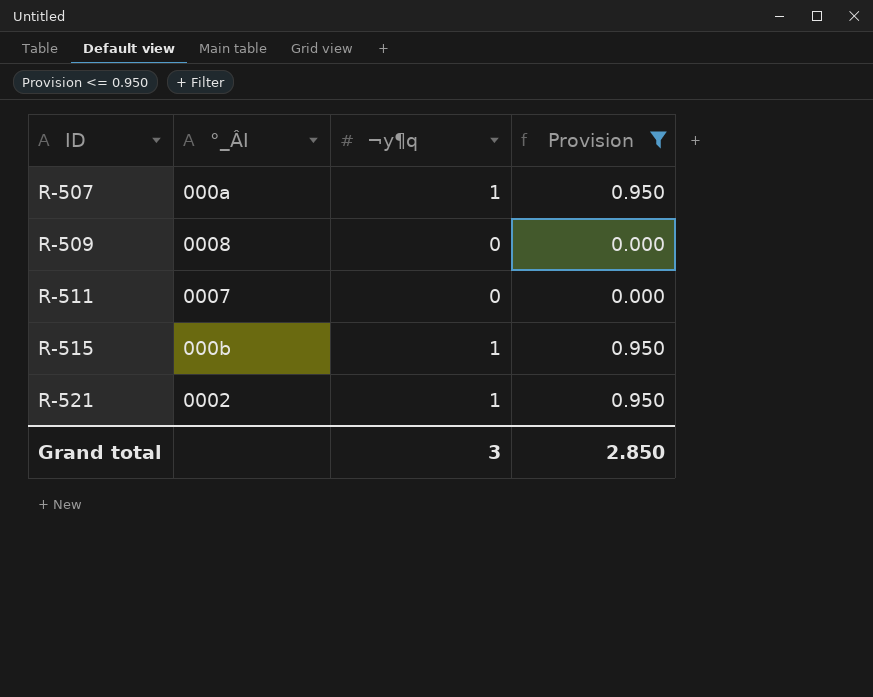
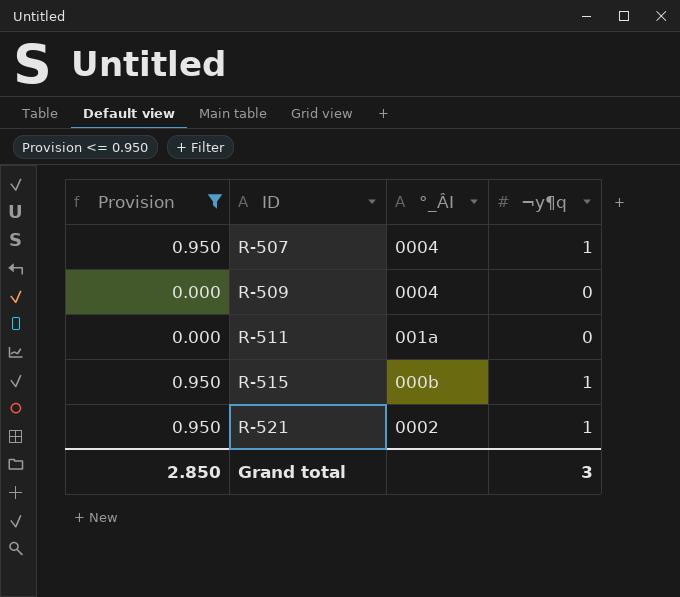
column Provision | position: 4 -> 1
R-507 | °_ÂI: 000a -> 0004
R-509 | °_ÂI: 0008 -> 0004
R-511 | °_ÂI: 0007 -> 001a

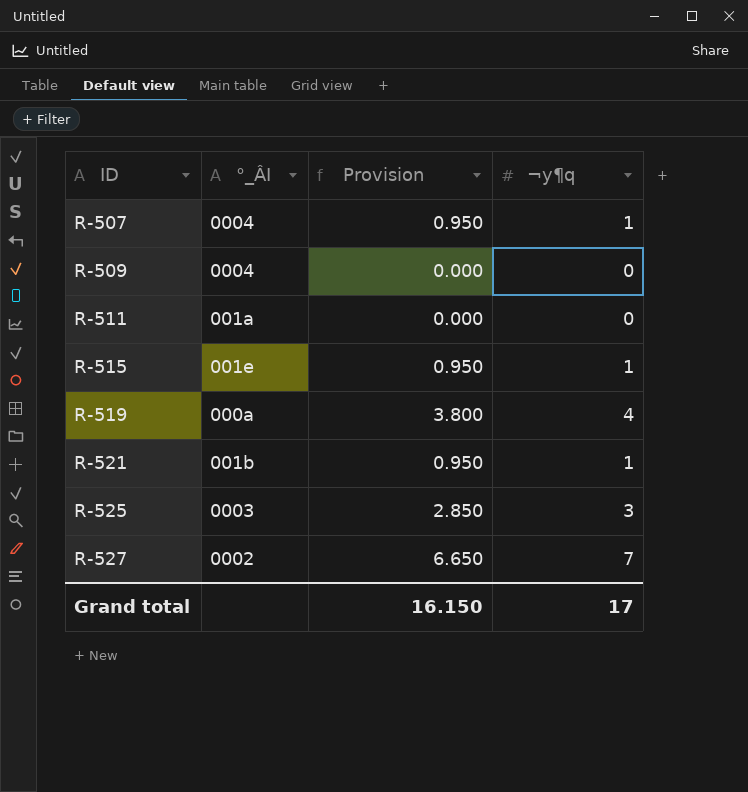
filter: Provision <= 0.950 -> none
column Provision | position: 1 -> 3
R-515 | °_ÂI: 000b -> 001e
R-521 | °_ÂI: 0002 -> 001b
Grand total | Provision: 2.850 -> 16.150
Grand total | ¬y¶q: 3 -> 17

